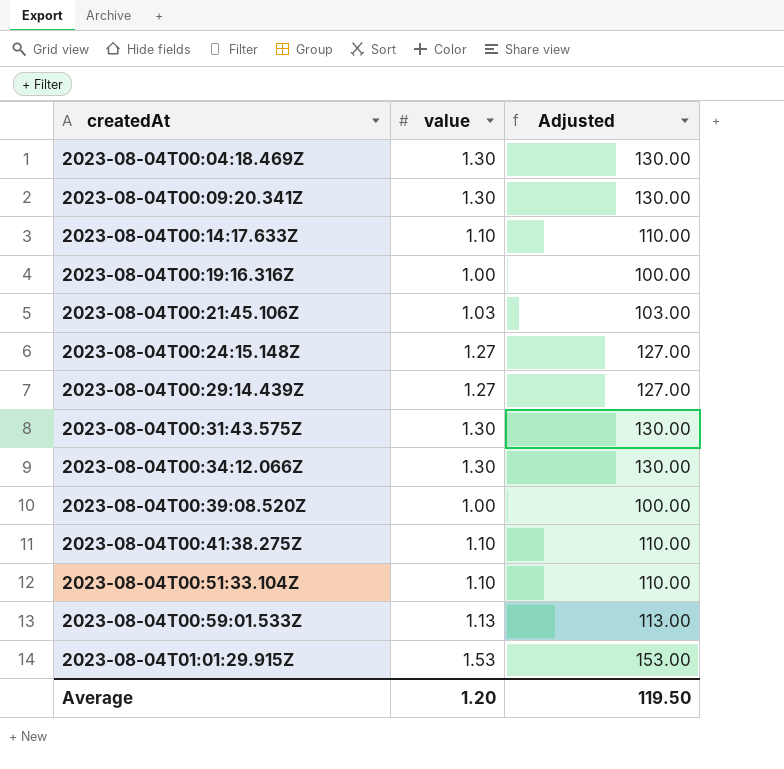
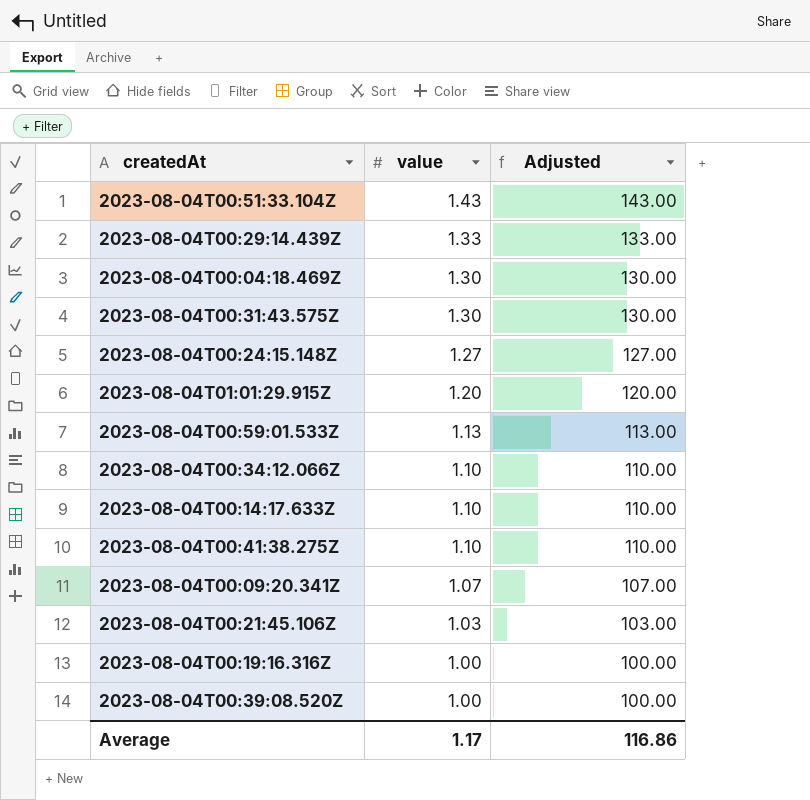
row order: createdAt ascending -> value descending
2023-08-04T00:51:33.104Z | value: 1.10 -> 1.43
2023-08-04T00:51:33.104Z | Adjusted: 110.00 -> 143.00
2023-08-04T00:29:14.439Z | value: 1.27 -> 1.33
2023-08-04T00:29:14.439Z | Adjusted: 127.00 -> 133.00
2023-08-04T01:01:29.915Z | value: 1.53 -> 1.20
2023-08-04T01:01:29.915Z | Adjusted: 153.00 -> 120.00
2023-08-04T00:34:12.066Z | value: 1.30 -> 1.10
2023-08-04T00:34:12.066Z | Adjusted: 130.00 -> 110.00
2023-08-04T00:09:20.341Z | value: 1.30 -> 1.07
2023-08-04T00:09:20.341Z | Adjusted: 130.00 -> 107.00
Average | value: 1.20 -> 1.17
Average | Adjusted: 119.50 -> 116.86

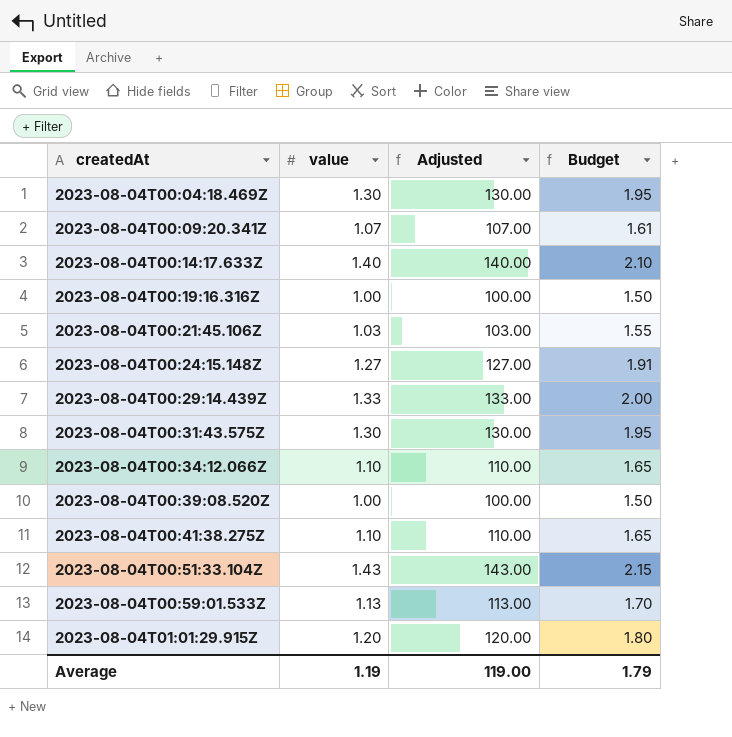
row order: value descending -> createdAt ascending
column Budget | formula: none -> [value] * 1.5
2023-08-04T00:14:17.633Z | value: 1.10 -> 1.40
2023-08-04T00:14:17.633Z | Adjusted: 110.00 -> 140.00
Average | value: 1.17 -> 1.19
Average | Adjusted: 116.86 -> 119.00

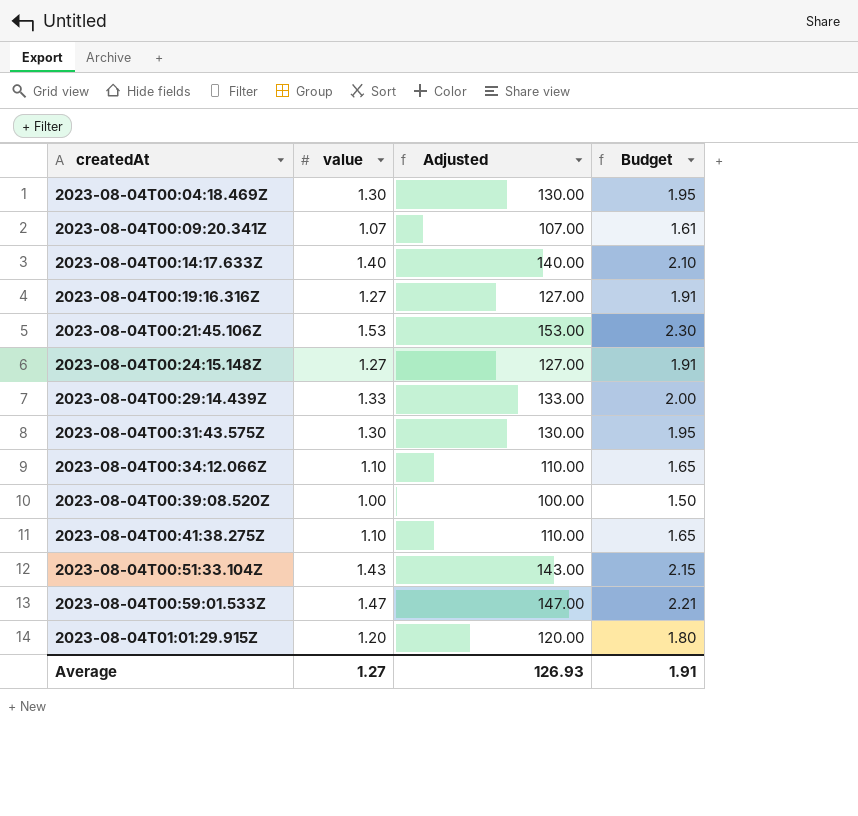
2023-08-04T00:19:16.316Z | value: 1.00 -> 1.27
2023-08-04T00:19:16.316Z | Adjusted: 100.00 -> 127.00
2023-08-04T00:19:16.316Z | Budget: 1.50 -> 1.91
2023-08-04T00:21:45.106Z | value: 1.03 -> 1.53
2023-08-04T00:21:45.106Z | Adjusted: 103.00 -> 153.00
2023-08-04T00:21:45.106Z | Budget: 1.55 -> 2.30
2023-08-04T00:59:01.533Z | value: 1.13 -> 1.47
2023-08-04T00:59:01.533Z | Adjusted: 113.00 -> 147.00
2023-08-04T00:59:01.533Z | Budget: 1.70 -> 2.21
Average | value: 1.19 -> 1.27
Average | Adjusted: 119.00 -> 126.93
Average | Budget: 1.79 -> 1.91

